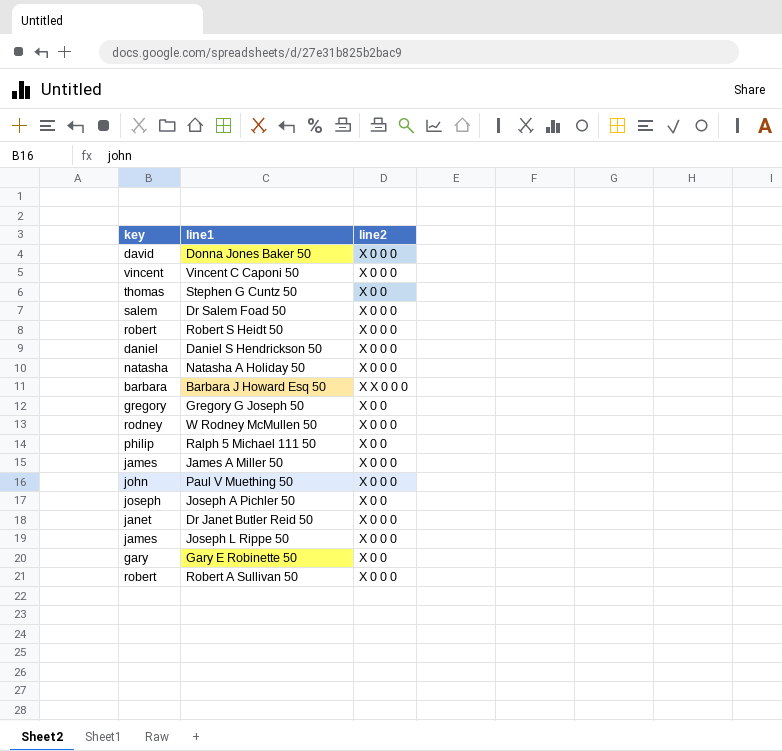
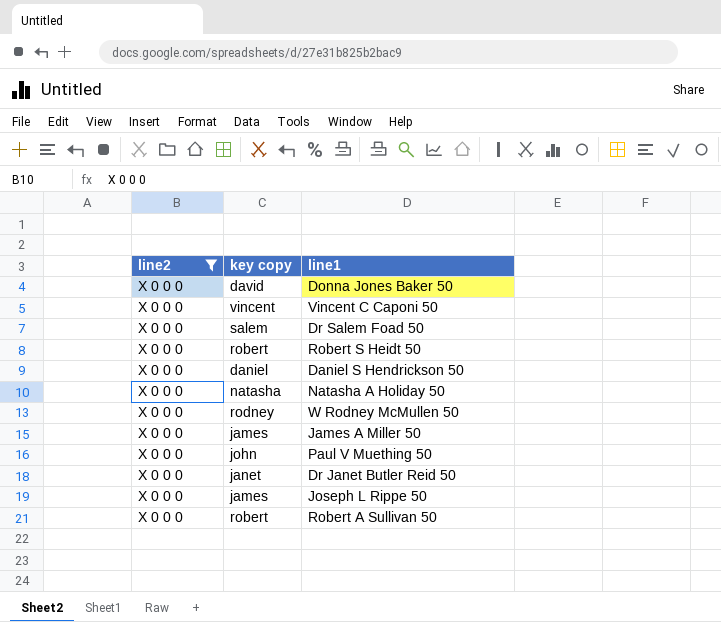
filter: none -> line2 = X 0 0 0
column line2 | position: 3 -> 1
column name: key -> key copy

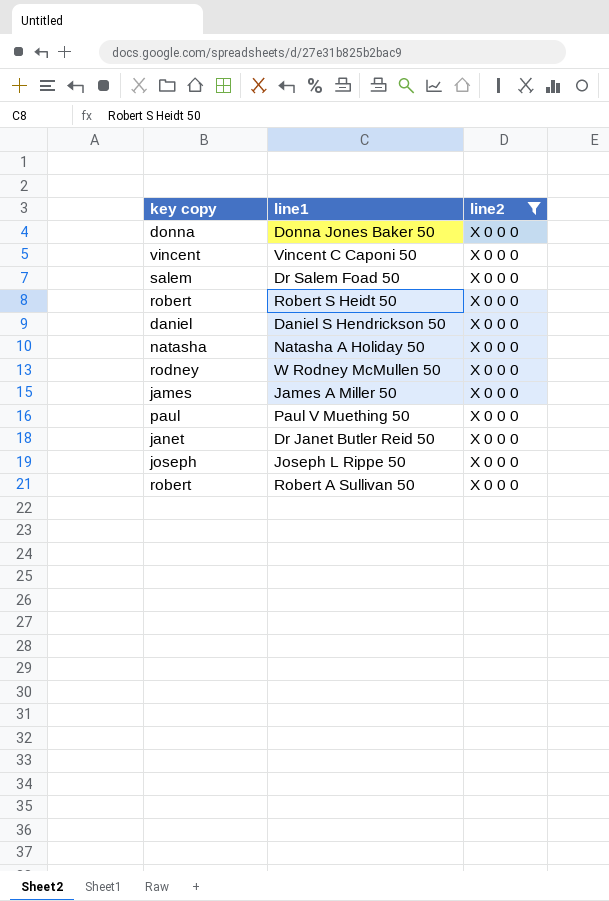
column line2 | position: 1 -> 3
Donna Jones Baker 50 | key copy: david -> donna
Paul V Muething 50 | key copy: john -> paul
Joseph L Rippe 50 | key copy: james -> joseph

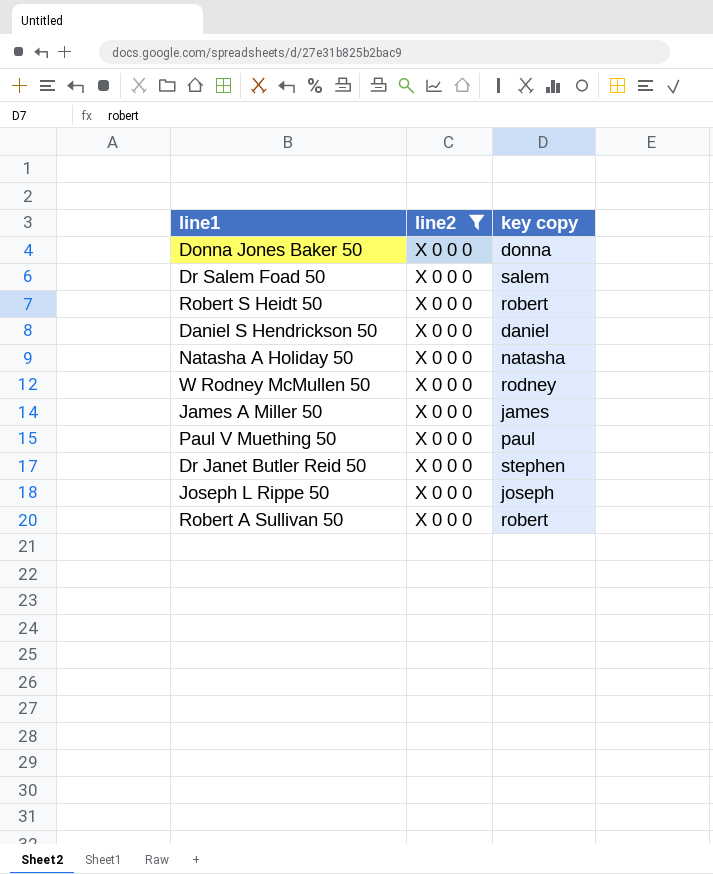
column key copy | position: 1 -> 3
row Vincent C Caponi 50: vincent | X 0 0 0 -> none
Dr Janet Butler Reid 50 | key copy: janet -> stephen

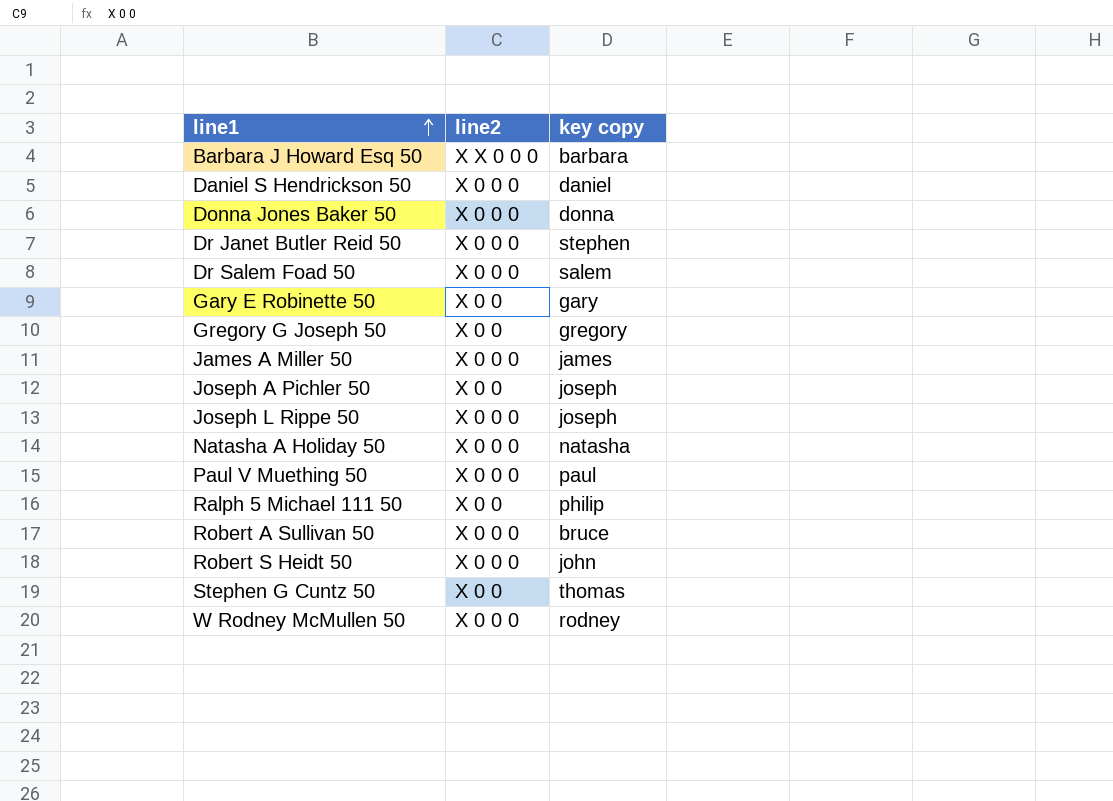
filter: line2 = X 0 0 0 -> none
row order: none -> line1 ascending
Robert A Sullivan 50 | key copy: robert -> bruce
Robert S Heidt 50 | key copy: robert -> john

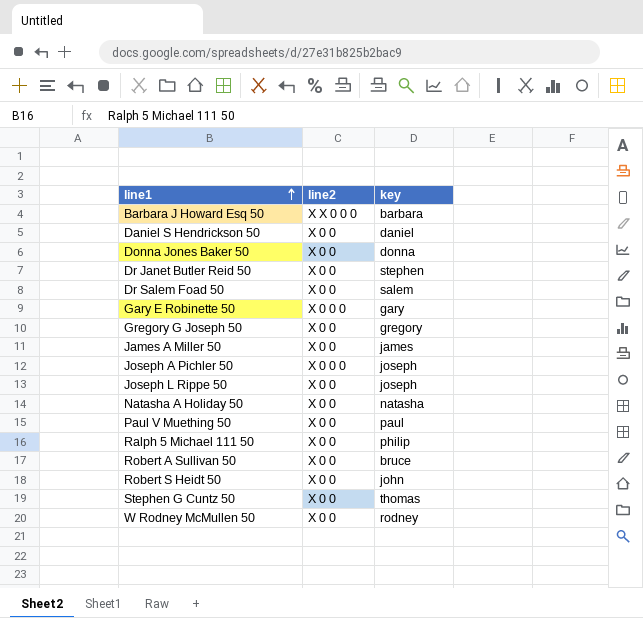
column name: key copy -> key
Daniel S Hendrickson 50 | line2: X 0 0 0 -> X 0 0
Donna Jones Baker 50 | line2: X 0 0 0 -> X 0 0
Dr Janet Butler Reid 50 | line2: X 0 0 0 -> X 0 0
Dr Salem Foad 50 | line2: X 0 0 0 -> X 0 0
Gary E Robinette 50 | line2: X 0 0 -> X 0 0 0
James A Miller 50 | line2: X 0 0 0 -> X 0 0
Joseph A Pichler 50 | line2: X 0 0 -> X 0 0 0
Joseph L Rippe 50 | line2: X 0 0 0 -> X 0 0
Natasha A Holiday 50 | line2: X 0 0 0 -> X 0 0
Paul V Muething 50 | line2: X 0 0 0 -> X 0 0
Robert A Sullivan 50 | line2: X 0 0 0 -> X 0 0
Robert S Heidt 50 | line2: X 0 0 0 -> X 0 0
W Rodney McMullen 50 | line2: X 0 0 0 -> X 0 0

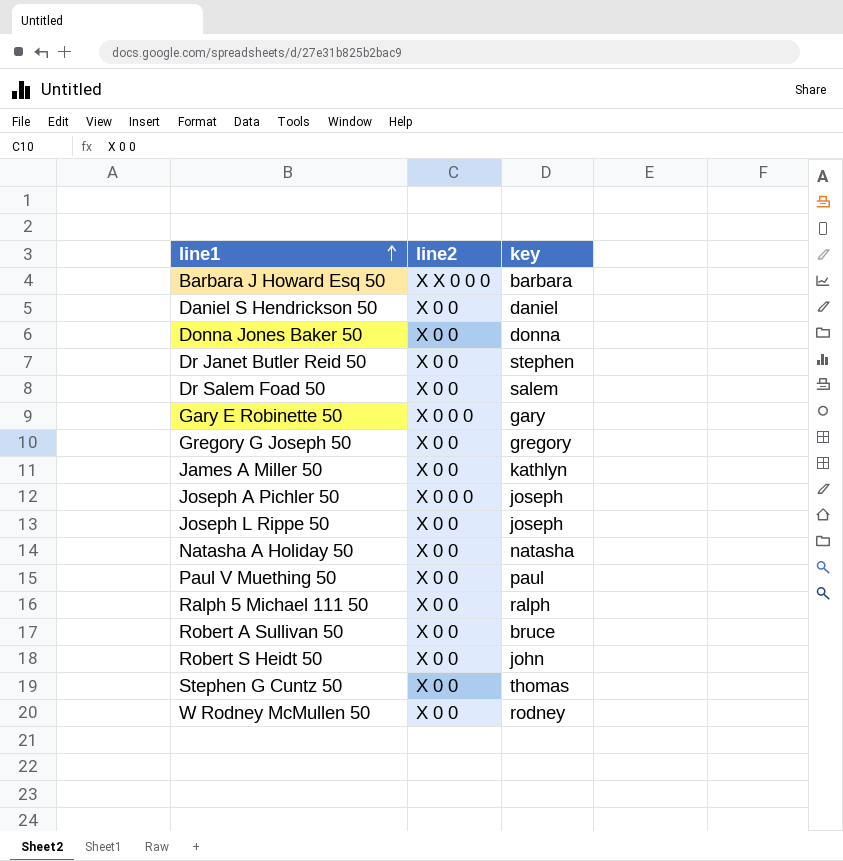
James A Miller 50 | key: james -> kathlyn
Ralph 5 Michael 111 50 | key: philip -> ralph

